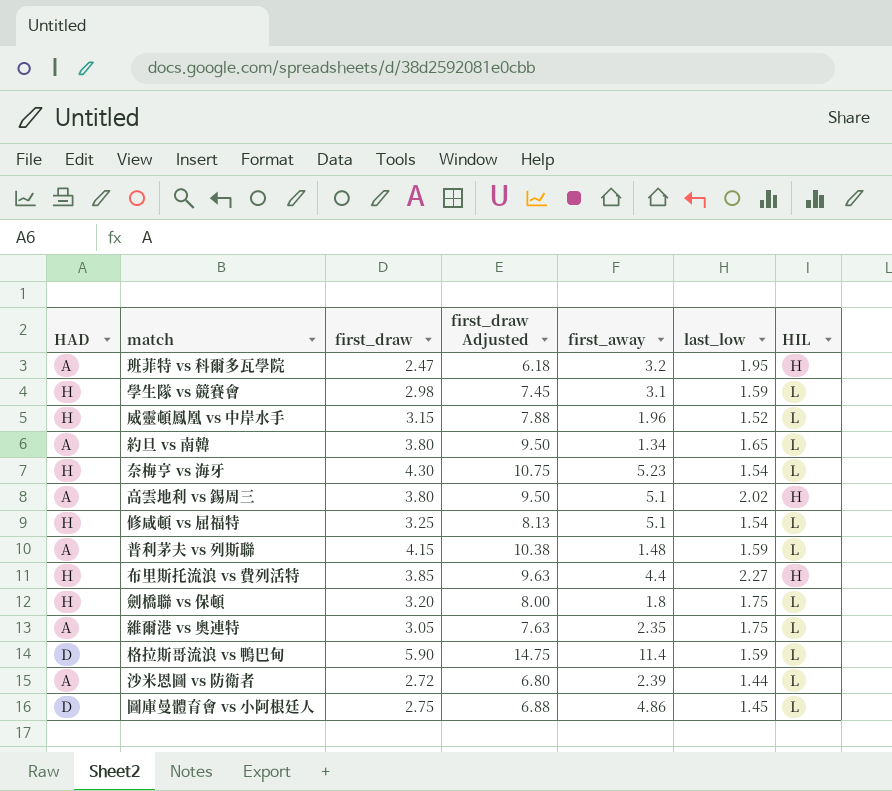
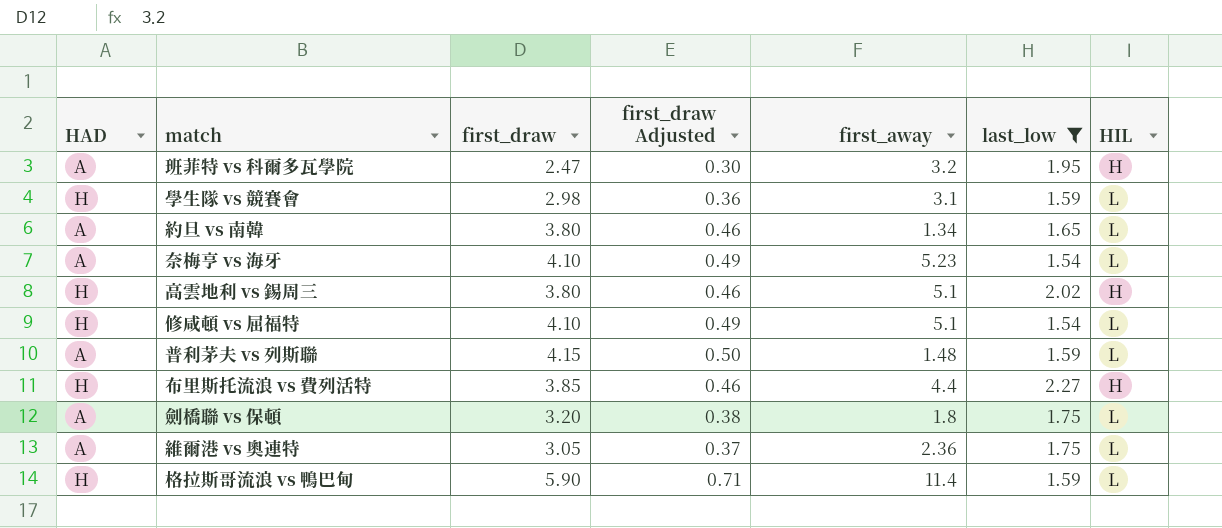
filter: none -> last_low >= 1.54
column first_draw Adjusted | formula: [first_draw] * 2.5 -> [first_draw] * 0.12
奈梅亨 vs 海牙 | HAD: H -> A
奈梅亨 vs 海牙 | first_draw: 4.30 -> 4.10
高雲地利 vs 錫周三 | HAD: A -> H
修咸頓 vs 屈福特 | first_draw: 3.25 -> 4.10
劍橋聯 vs 保頓 | HAD: H -> A
維爾港 vs 奧連特 | first_away: 2.35 -> 2.36
格拉斯哥流浪 vs 鴨巴甸 | HAD: D -> H

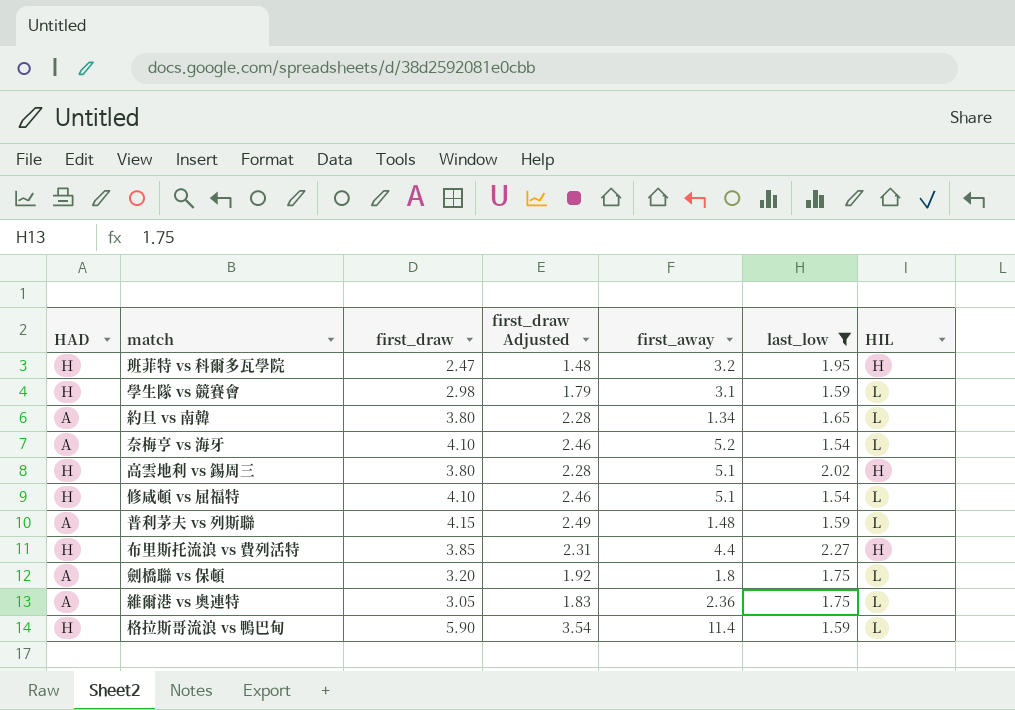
column first_draw Adjusted | formula: [first_draw] * 0.12 -> [first_draw] * 0.6
班菲特 vs 科爾多瓦學院 | HAD: A -> H
奈梅亨 vs 海牙 | first_away: 5.23 -> 5.2

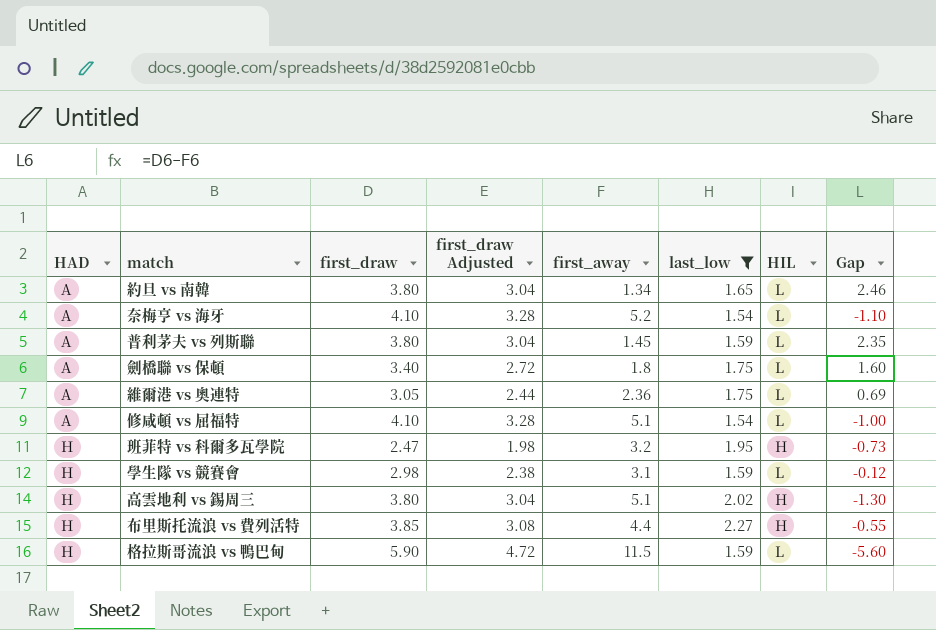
row order: none -> HAD ascending
column first_draw Adjusted | formula: [first_draw] * 0.6 -> [first_draw] * 0.8
column Gap | formula: none -> [first_draw] - [first_away]
普利茅夫 vs 列斯聯 | first_draw: 4.15 -> 3.80
普利茅夫 vs 列斯聯 | first_away: 1.48 -> 1.45
劍橋聯 vs 保頓 | first_draw: 3.20 -> 3.40
修咸頓 vs 屈福特 | HAD: H -> A
格拉斯哥流浪 vs 鴨巴甸 | first_away: 11.4 -> 11.5

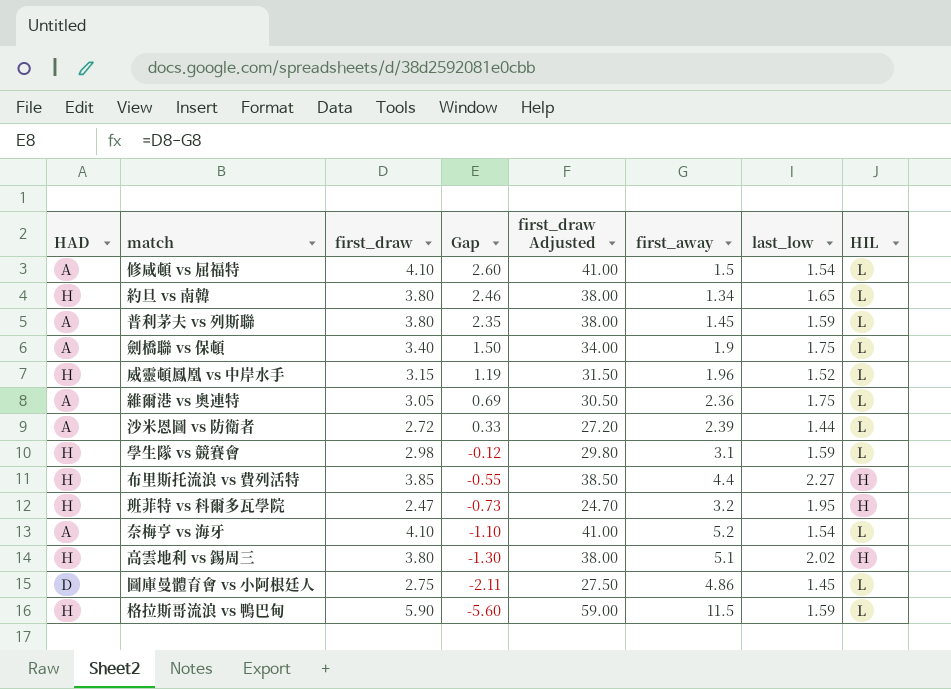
filter: last_low >= 1.54 -> none
row order: HAD ascending -> Gap descending
column Gap | position: 8 -> 4
column first_draw Adjusted | formula: [first_draw] * 0.8 -> [first_draw] * 10
修咸頓 vs 屈福特 | Gap: -1.00 -> 2.60
修咸頓 vs 屈福特 | first_away: 5.1 -> 1.5
約旦 vs 南韓 | HAD: A -> H
劍橋聯 vs 保頓 | Gap: 1.60 -> 1.50
劍橋聯 vs 保頓 | first_away: 1.8 -> 1.9

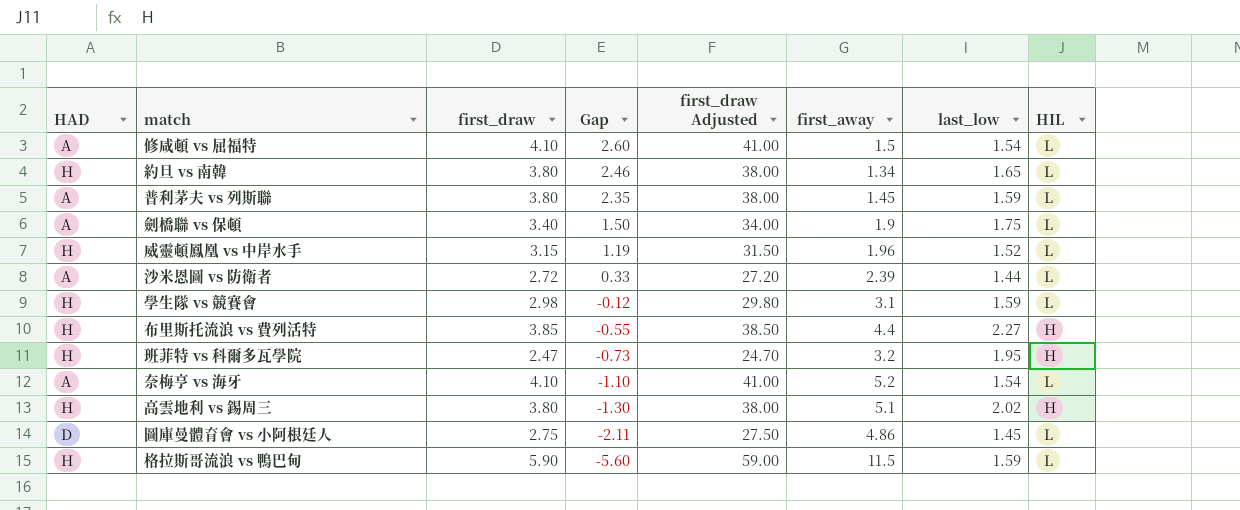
row 維爾港 vs 奧連特: A | 3.05 | 0.69 | 30.50 | 2.36 | 1.75 | L -> none

